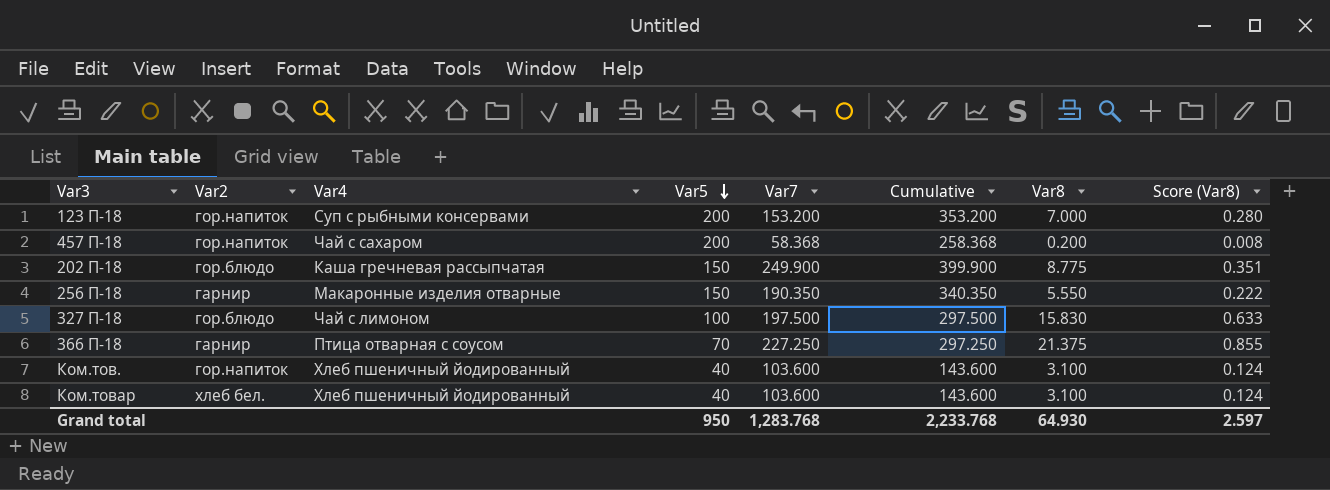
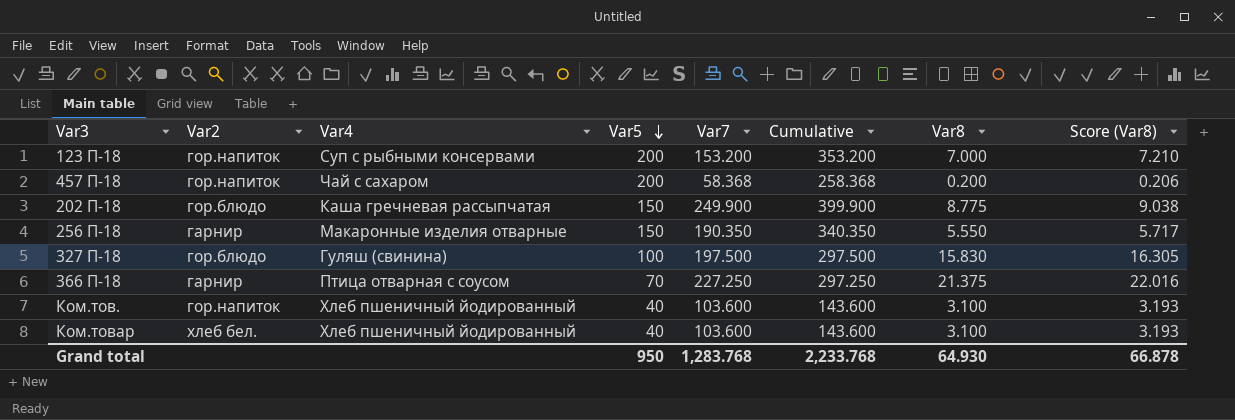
column Score (Var8) | formula: [Var8] * 0.04 -> [Var8] * 1.03
327 П-18 | Var4: Чай с лимоном -> Гуляш (свинина)
Grand total | Score (Var8): 2.597 -> 66.878

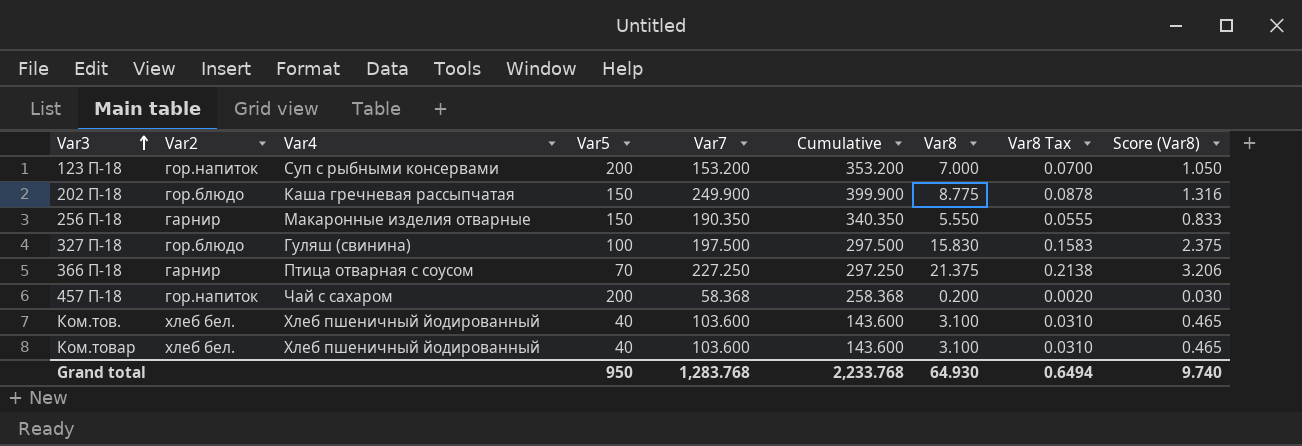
row order: Var5 descending -> Var3 ascending
column Var8 Tax | formula: none -> [Var8] * 0.01
column Score (Var8) | formula: [Var8] * 1.03 -> [Var8] * 0.15
Ком.тов. | Var2: гор.напиток -> хлеб бел.
Grand total | Score (Var8): 66.878 -> 9.740

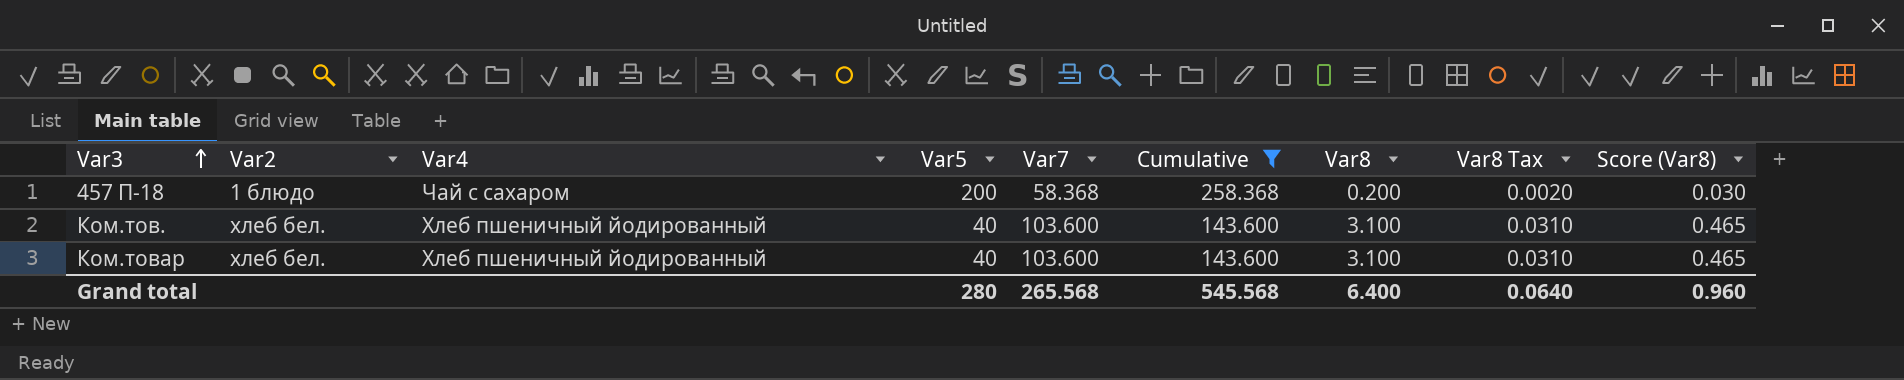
filter: none -> Cumulative <= 258.368
457 П-18 | Var2: гор.напиток -> 1 блюдо
Grand total | Var5: 950 -> 280
Grand total | Var7: 1,283.768 -> 265.568
Grand total | Cumulative: 2,233.768 -> 545.568
Grand total | Var8: 64.930 -> 6.400
Grand total | Var8 Tax: 0.6494 -> 0.0640
Grand total | Score (Var8): 9.740 -> 0.960

